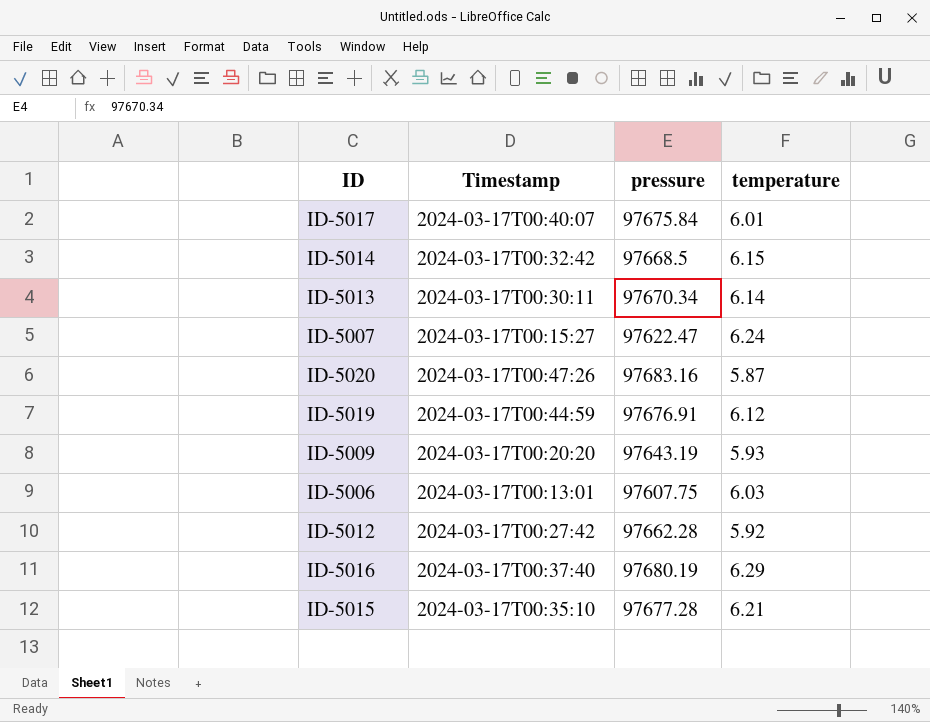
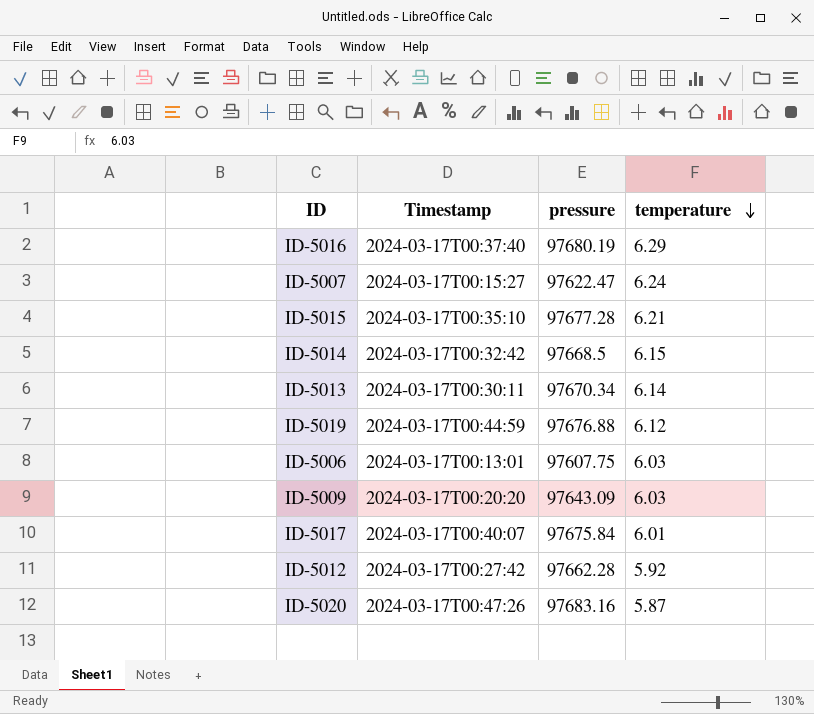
row order: none -> temperature descending
ID-5019 | pressure: 97676.91 -> 97676.88
ID-5009 | pressure: 97643.19 -> 97643.09
ID-5009 | temperature: 5.93 -> 6.03

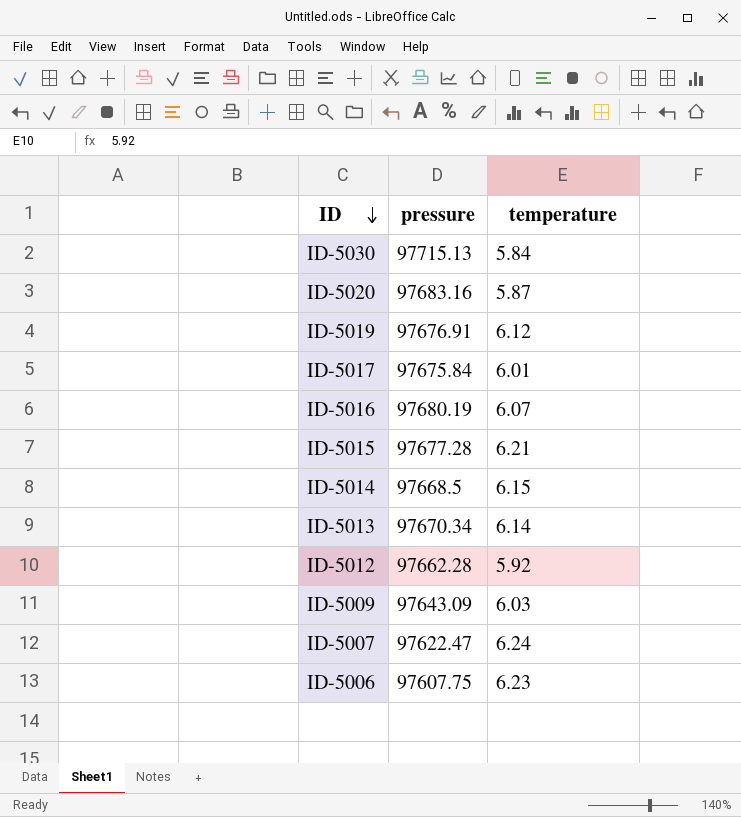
row order: temperature descending -> ID descending
column Timestamp | position: 2 -> none
row ID-5030: none -> 97715.13 | 5.84
ID-5019 | pressure: 97676.88 -> 97676.91
ID-5016 | temperature: 6.29 -> 6.07
ID-5006 | temperature: 6.03 -> 6.23

